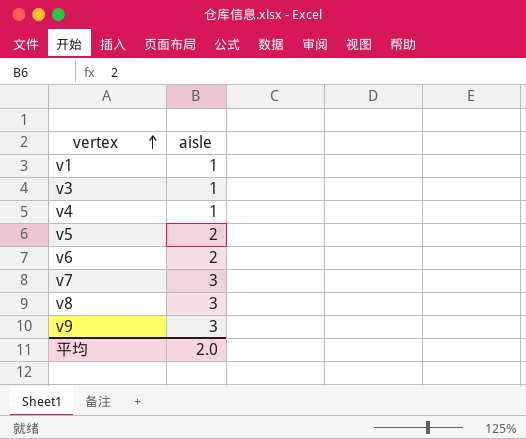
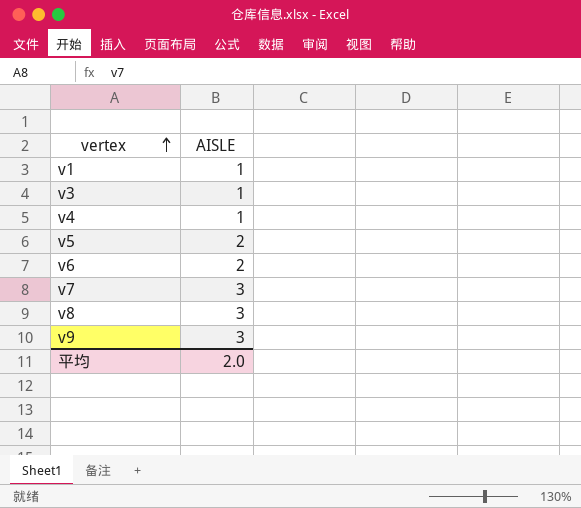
column name: aisle -> AISLE

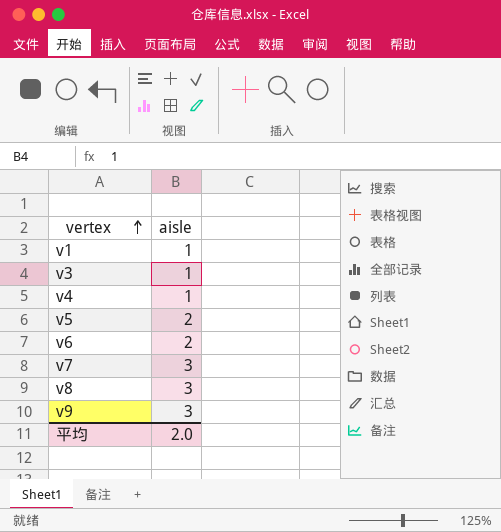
column name: AISLE -> aisle

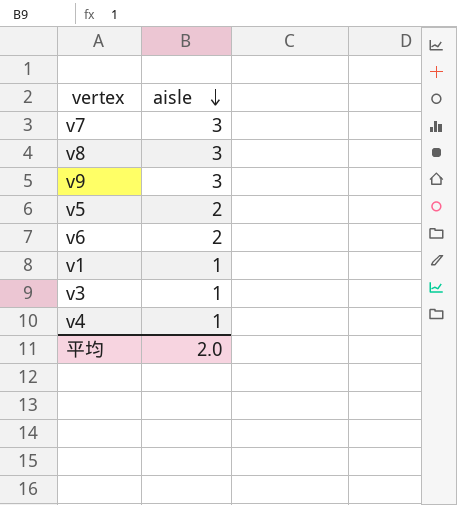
row order: vertex ascending -> aisle descending

